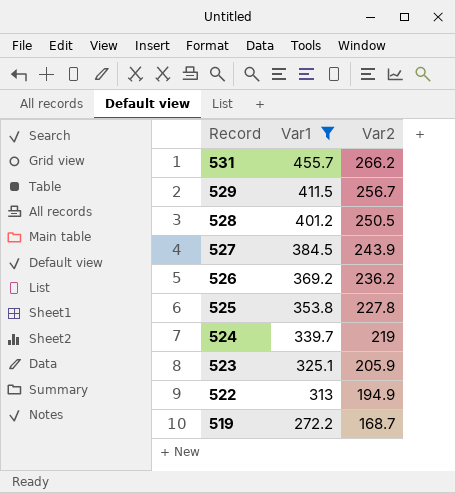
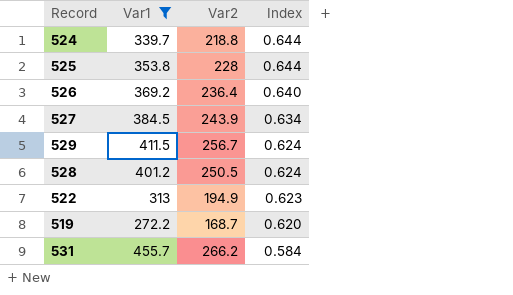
row order: Record descending -> Index descending
column Index | formula: none -> [Var2] / [Var1]
row 523: 325.1 | 205.9 -> none
524 | Var2: 219 -> 218.8
525 | Var2: 227.8 -> 228
526 | Var2: 236.2 -> 236.4

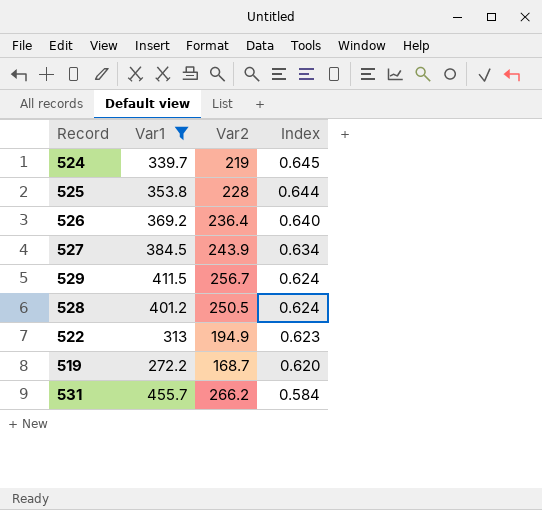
524 | Var2: 218.8 -> 219
524 | Index: 0.644 -> 0.645

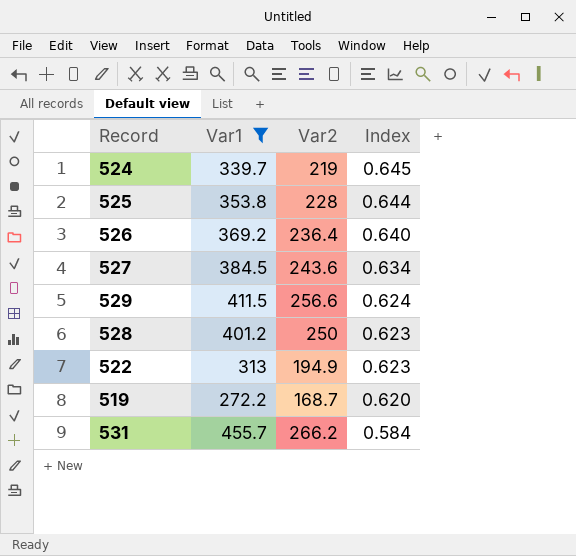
527 | Var2: 243.9 -> 243.6
529 | Var2: 256.7 -> 256.6
528 | Var2: 250.5 -> 250
528 | Index: 0.624 -> 0.623

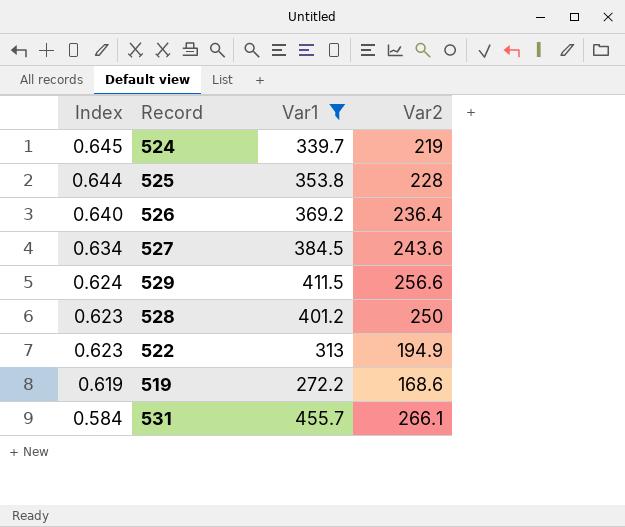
column Index | position: 4 -> 1
519 | Index: 0.620 -> 0.619
519 | Var2: 168.7 -> 168.6
531 | Var2: 266.2 -> 266.1

